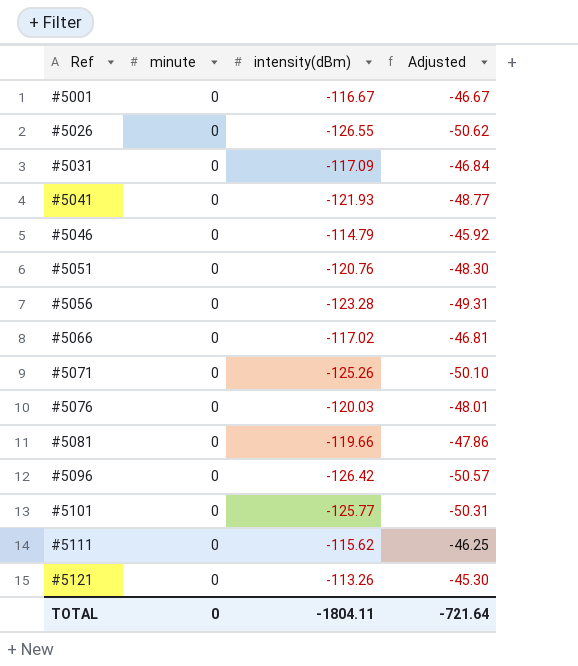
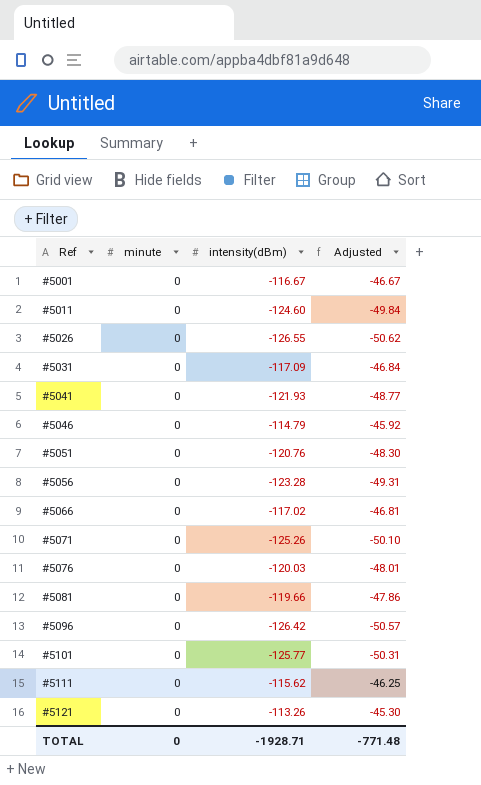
row #5011: none -> 0 | -124.60 | -49.84
TOTAL | intensity(dBm): -1804.11 -> -1928.71
TOTAL | Adjusted: -721.64 -> -771.48

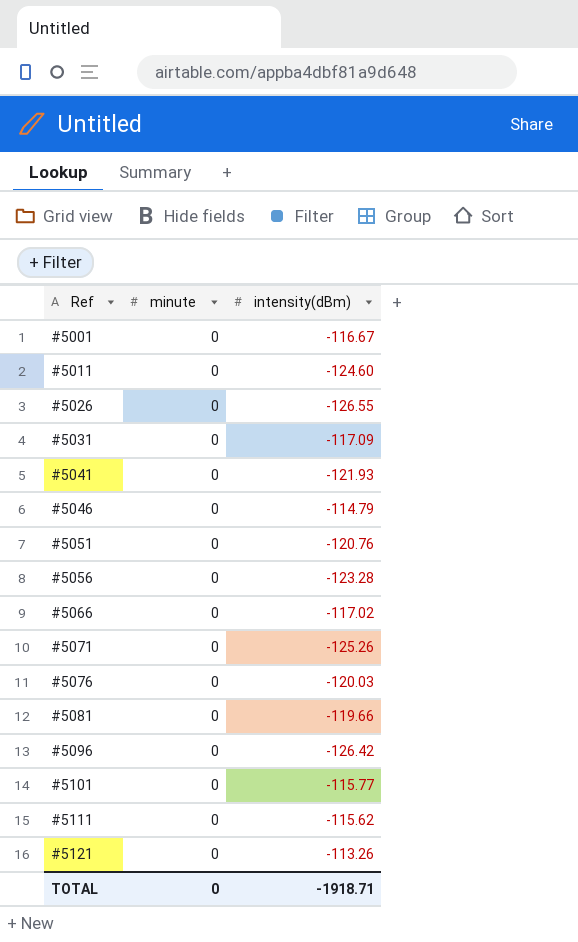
column Adjusted | formula: [intensity(dBm)] * 0.4 -> none
#5101 | intensity(dBm): -125.77 -> -115.77
TOTAL | intensity(dBm): -1928.71 -> -1918.71

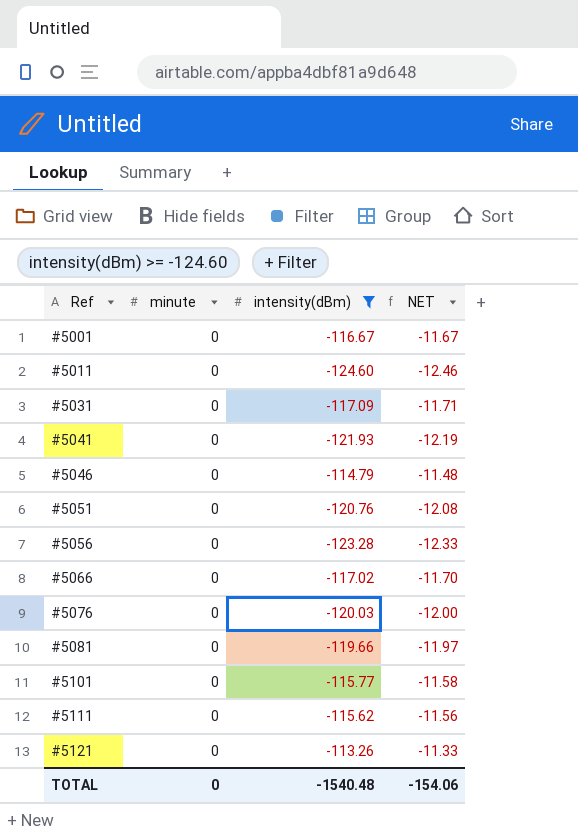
filter: none -> intensity(dBm) >= -124.60
column NET | formula: none -> [intensity(dBm)] * 0.1
TOTAL | intensity(dBm): -1918.71 -> -1540.48

